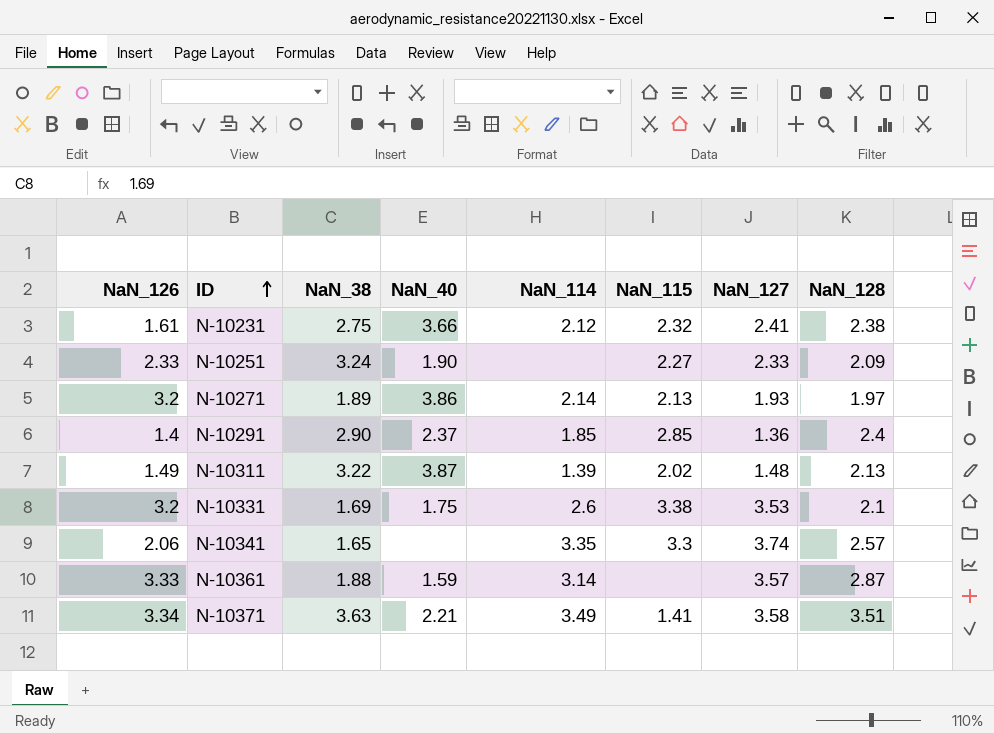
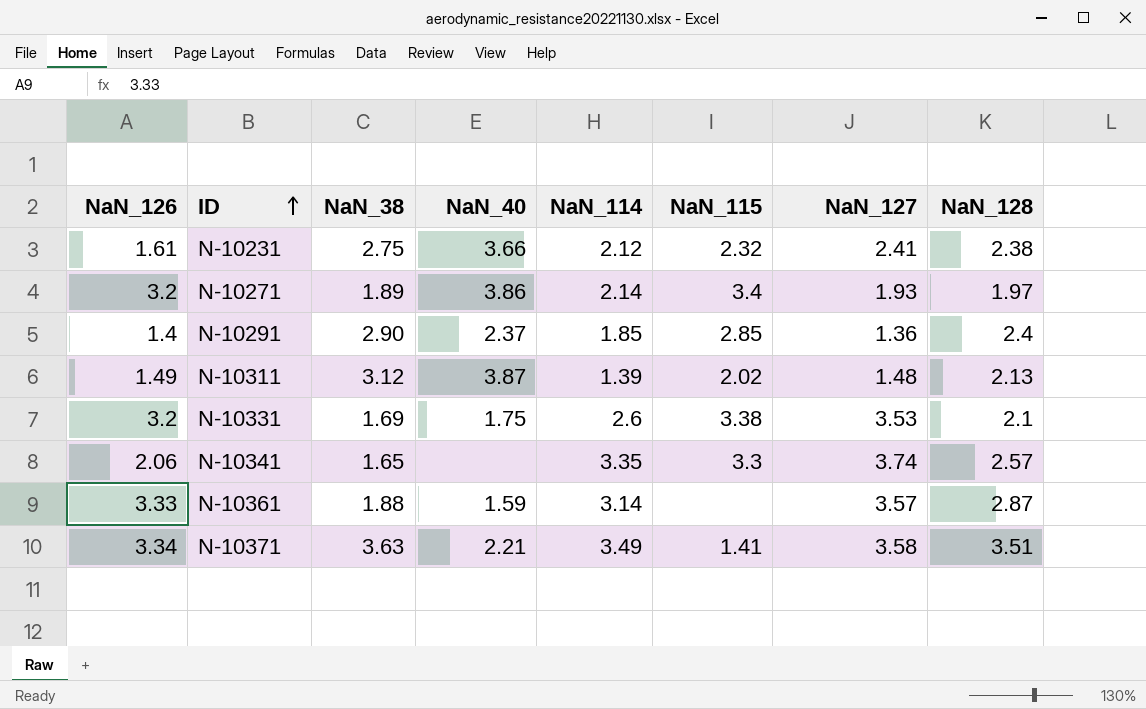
row N-10251: 2.33 | 3.24 | 1.90 | none | 2.27 | 2.33 | 2.09 -> none
N-10271 | NaN_115: 2.13 -> 3.4
N-10311 | NaN_38: 3.22 -> 3.12

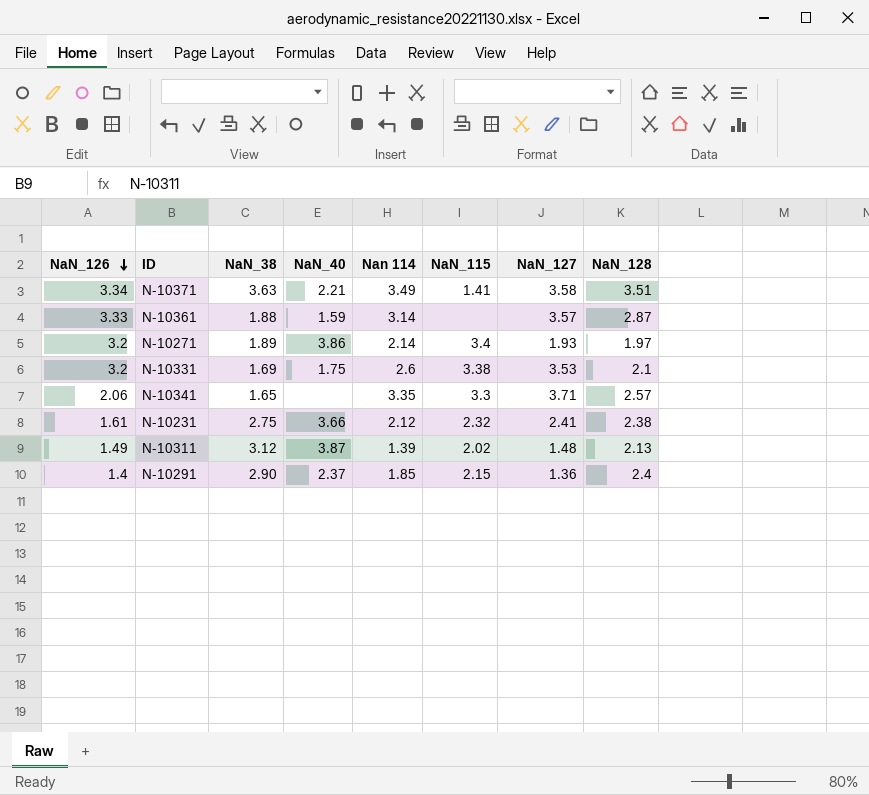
row order: ID ascending -> NaN_126 descending
column name: NaN_114 -> Nan 114
N-10341 | NaN_127: 3.74 -> 3.71
N-10291 | NaN_115: 2.85 -> 2.15

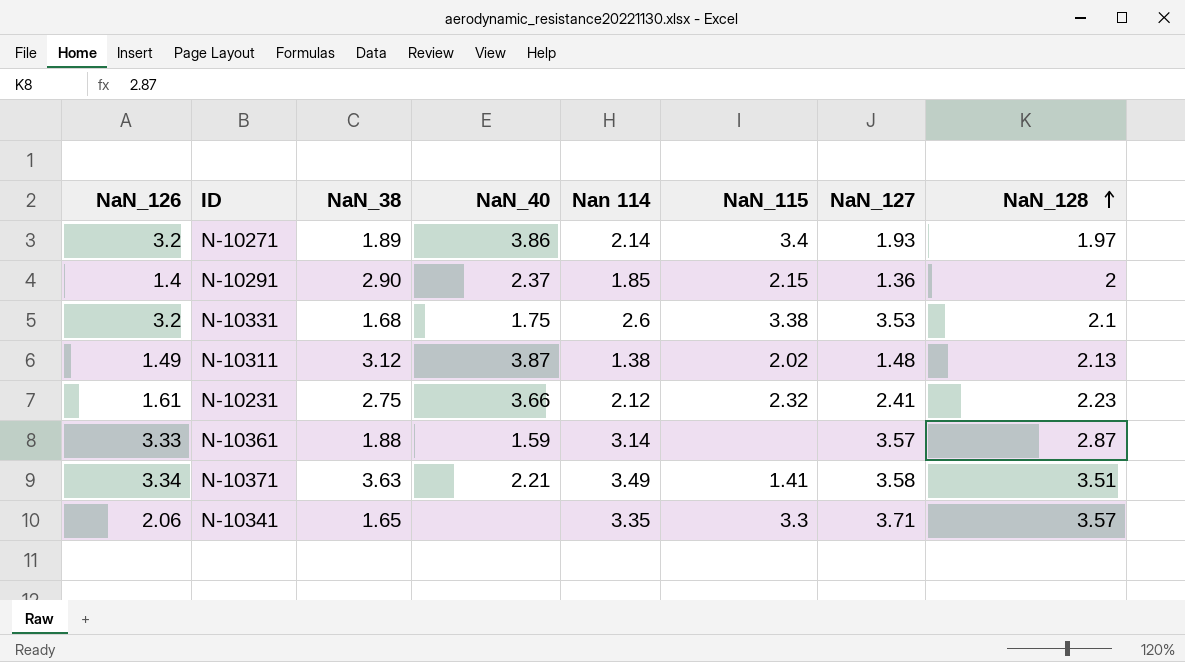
row order: NaN_126 descending -> NaN_128 ascending
N-10291 | NaN_128: 2.4 -> 2
N-10331 | NaN_38: 1.69 -> 1.68
N-10311 | Nan 114: 1.39 -> 1.38
N-10231 | NaN_128: 2.38 -> 2.23
N-10341 | NaN_128: 2.57 -> 3.57

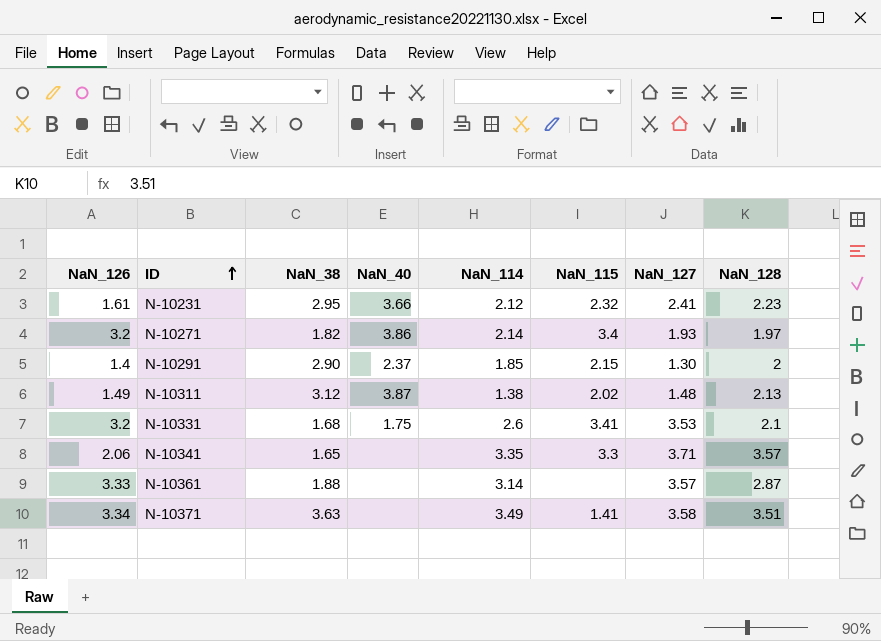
row order: NaN_128 ascending -> ID ascending
column name: Nan 114 -> NaN_114
N-10231 | NaN_38: 2.75 -> 2.95
N-10271 | NaN_38: 1.89 -> 1.82
N-10291 | NaN_127: 1.36 -> 1.30
N-10331 | NaN_115: 3.38 -> 3.41
N-10361 | NaN_40: 1.59 -> none
N-10371 | NaN_40: 2.21 -> none

